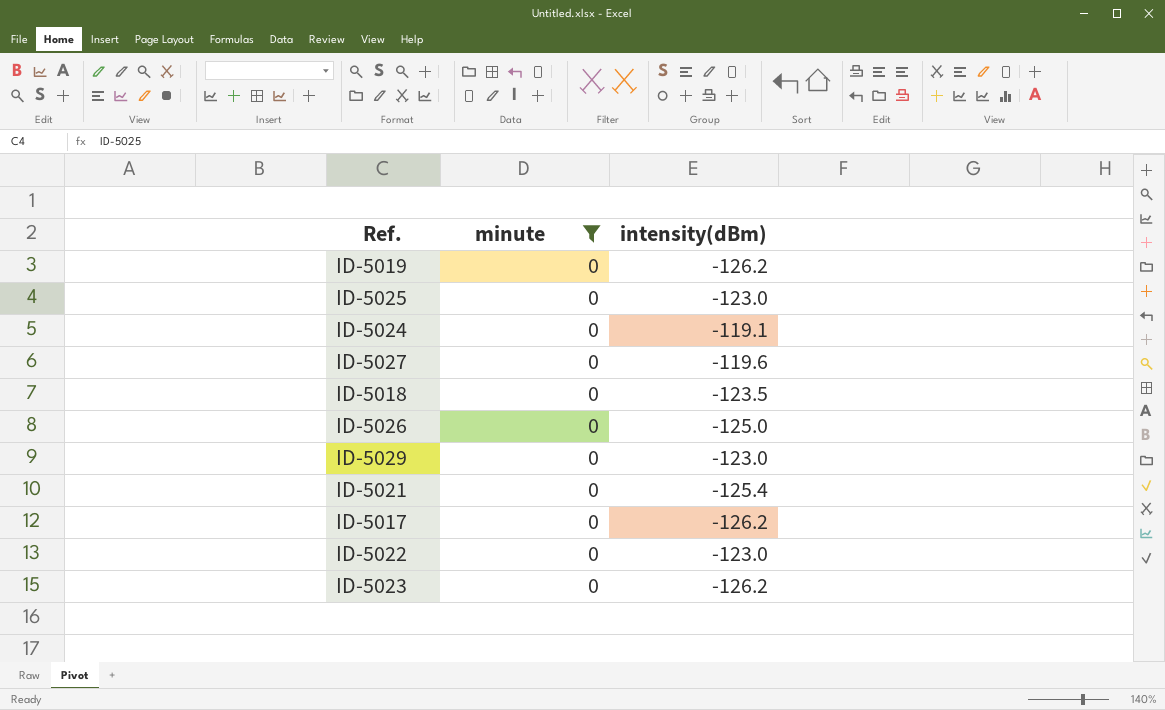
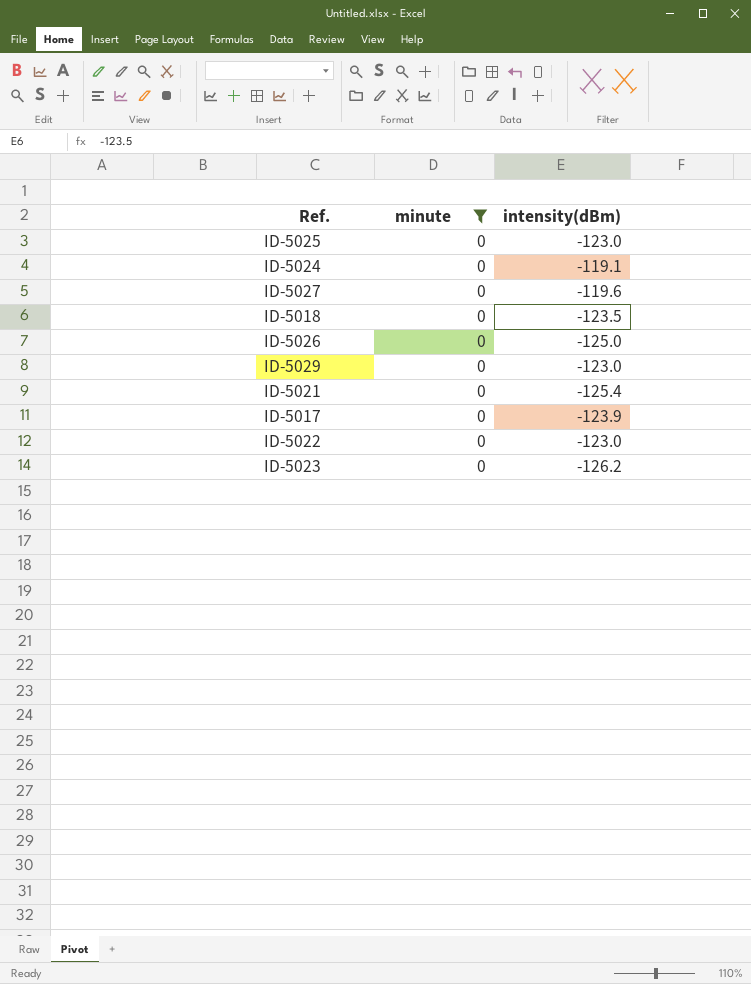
row ID-5019: 0 | -126.2 -> none
ID-5017 | intensity(dBm): -126.2 -> -123.9

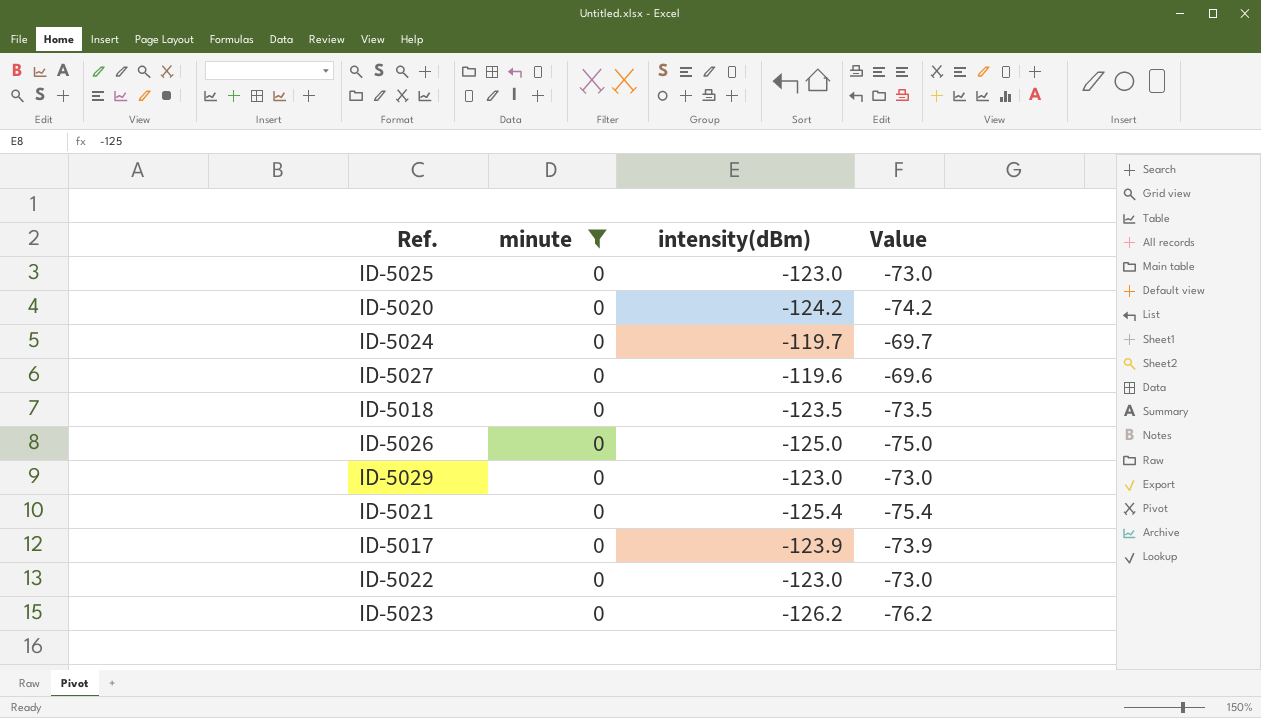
column Value | formula: none -> [intensity(dBm)] + 50
row ID-5020: none -> 0 | -124.2 | -74.2
ID-5024 | intensity(dBm): -119.1 -> -119.7

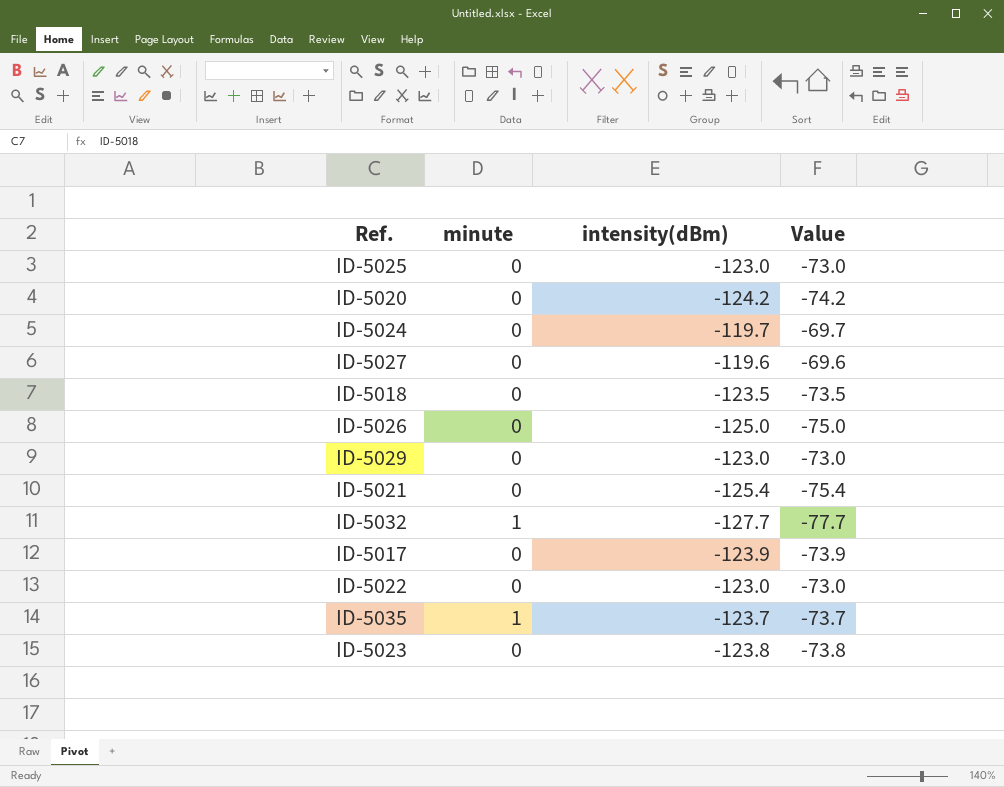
filter: minute = 0 -> none
ID-5023 | intensity(dBm): -126.2 -> -123.8
ID-5023 | Value: -76.2 -> -73.8

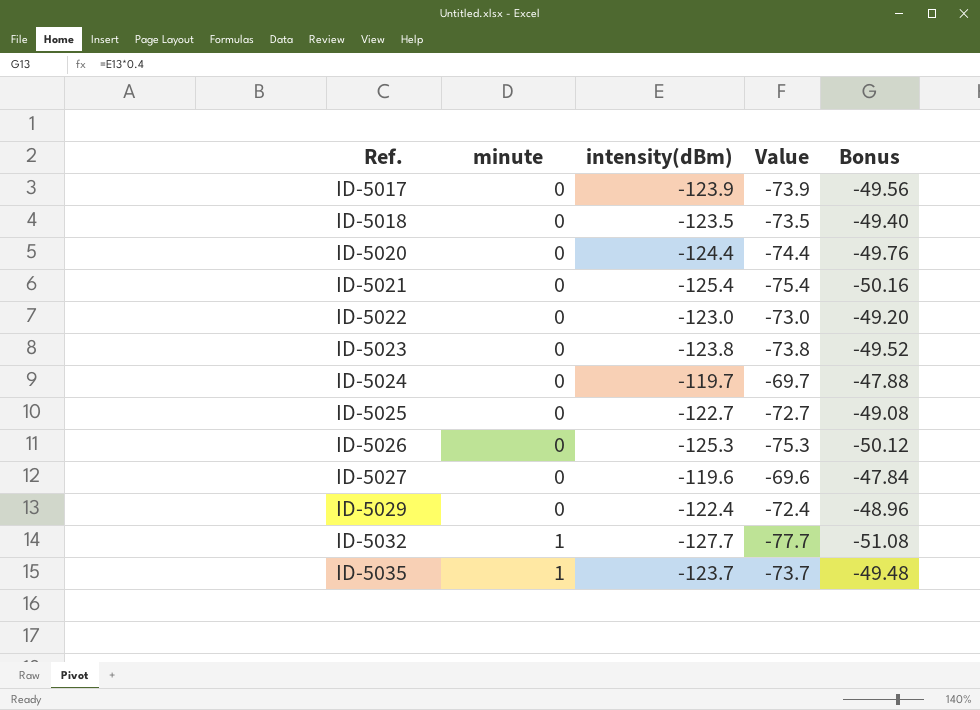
row order: none -> Ref. ascending
column Bonus | formula: none -> [intensity(dBm)] * 0.4
ID-5020 | intensity(dBm): -124.2 -> -124.4
ID-5020 | Value: -74.2 -> -74.4
ID-5025 | intensity(dBm): -123.0 -> -122.7
ID-5025 | Value: -73.0 -> -72.7
ID-5026 | intensity(dBm): -125.0 -> -125.3
ID-5026 | Value: -75.0 -> -75.3
ID-5029 | intensity(dBm): -123.0 -> -122.4
ID-5029 | Value: -73.0 -> -72.4

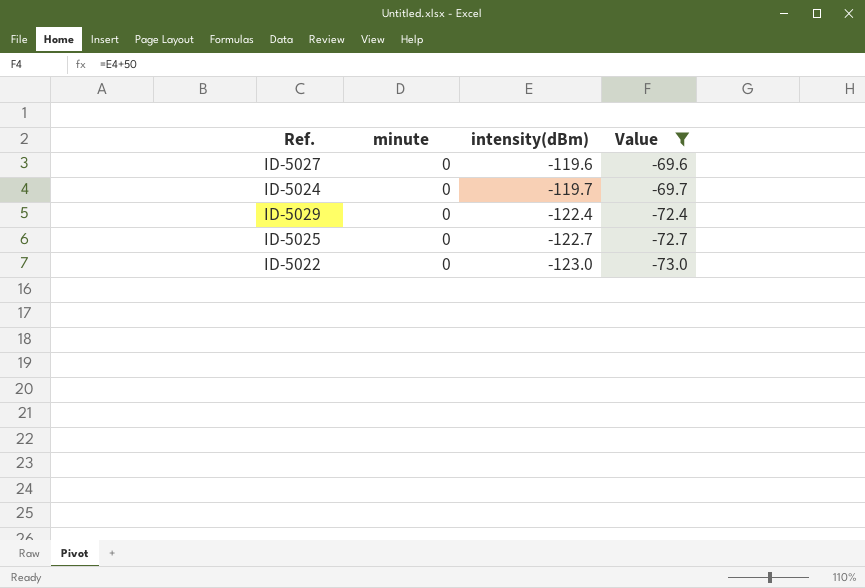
filter: none -> Value >= -73.0
row order: Ref. ascending -> intensity(dBm) descending
column Bonus | formula: [intensity(dBm)] * 0.4 -> none

